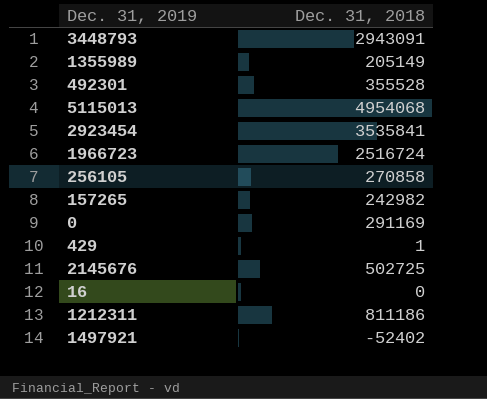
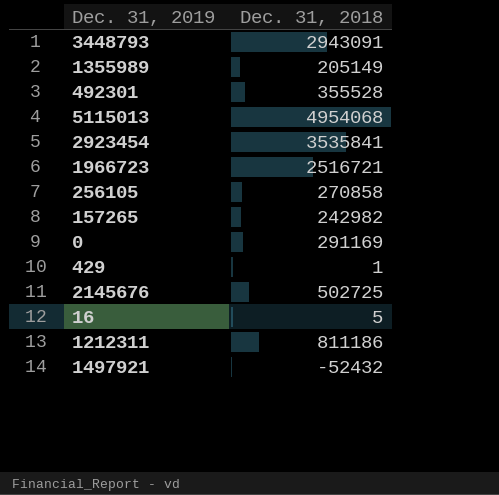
1966723 | Dec. 31, 2018: 2516724 -> 2516721
16 | Dec. 31, 2018: 0 -> 5
1497921 | Dec. 31, 2018: -52402 -> -52432

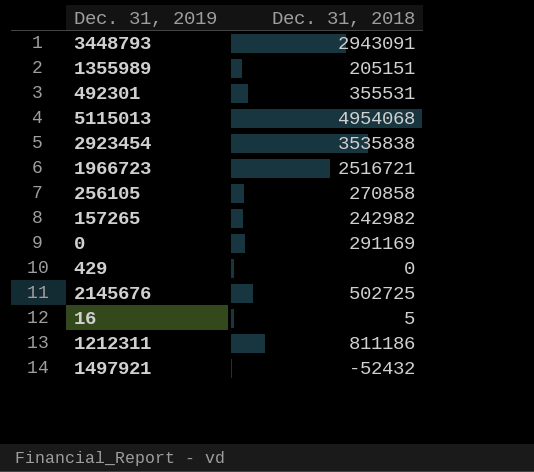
1355989 | Dec. 31, 2018: 205149 -> 205151
492301 | Dec. 31, 2018: 355528 -> 355531
2923454 | Dec. 31, 2018: 3535841 -> 3535838
429 | Dec. 31, 2018: 1 -> 0

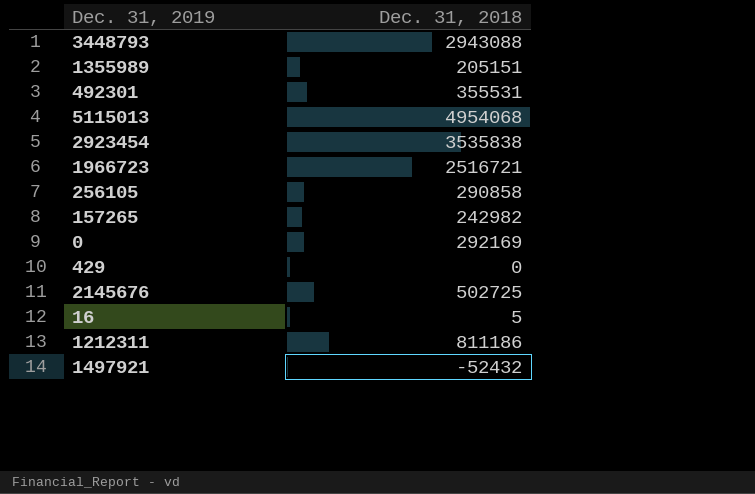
3448793 | Dec. 31, 2018: 2943091 -> 2943088
256105 | Dec. 31, 2018: 270858 -> 290858
0 | Dec. 31, 2018: 291169 -> 292169

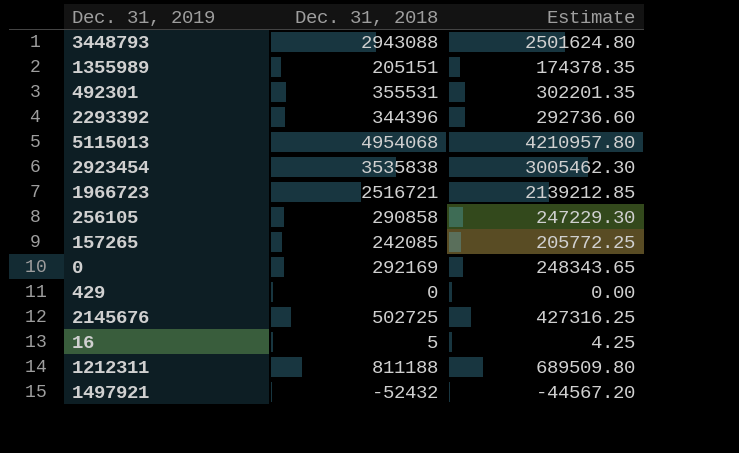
column Estimate | formula: none -> [Dec. 31, 2018] * 0.85
row 2293392: none -> 344396 | 292736.60
157265 | Dec. 31, 2018: 242982 -> 242085
1212311 | Dec. 31, 2018: 811186 -> 811188

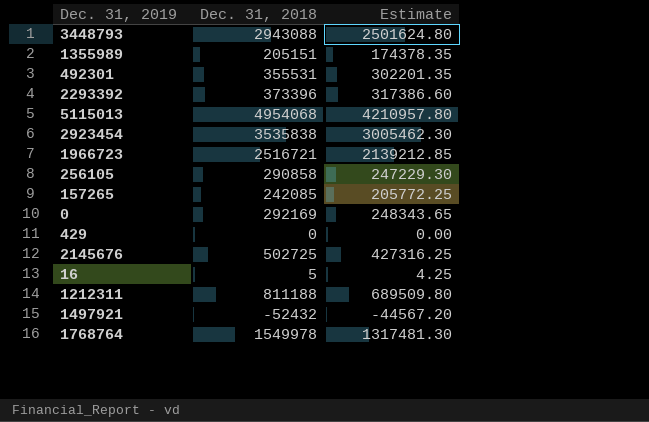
2293392 | Dec. 31, 2018: 344396 -> 373396
2293392 | Estimate: 292736.60 -> 317386.60
row 1768764: none -> 1549978 | 1317481.30

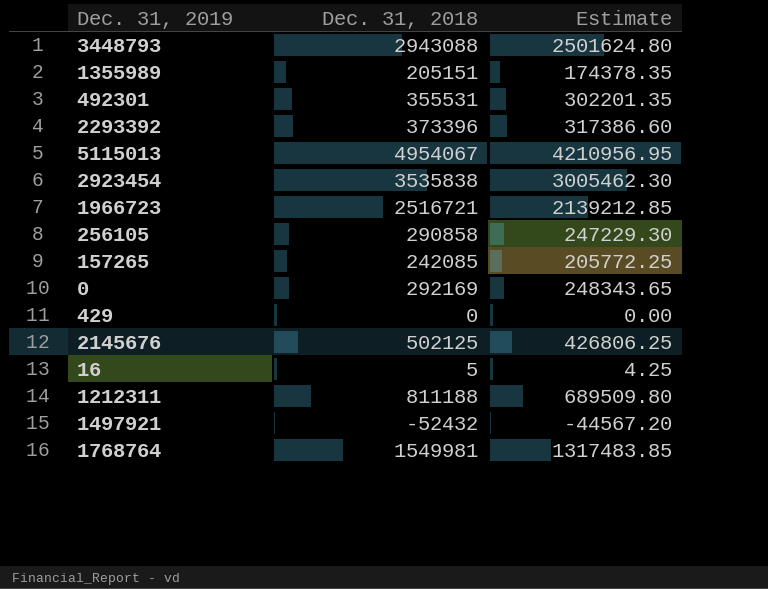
5115013 | Dec. 31, 2018: 4954068 -> 4954067
5115013 | Estimate: 4210957.80 -> 4210956.95
2145676 | Dec. 31, 2018: 502725 -> 502125
2145676 | Estimate: 427316.25 -> 426806.25
1768764 | Dec. 31, 2018: 1549978 -> 1549981
1768764 | Estimate: 1317481.30 -> 1317483.85

